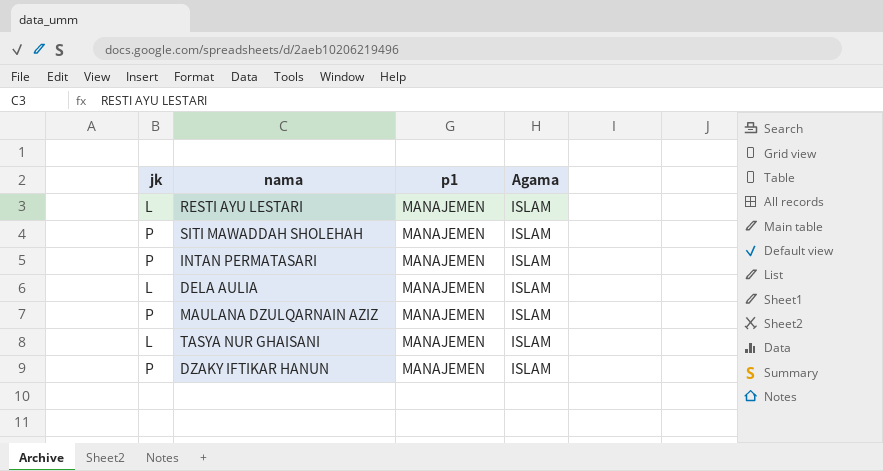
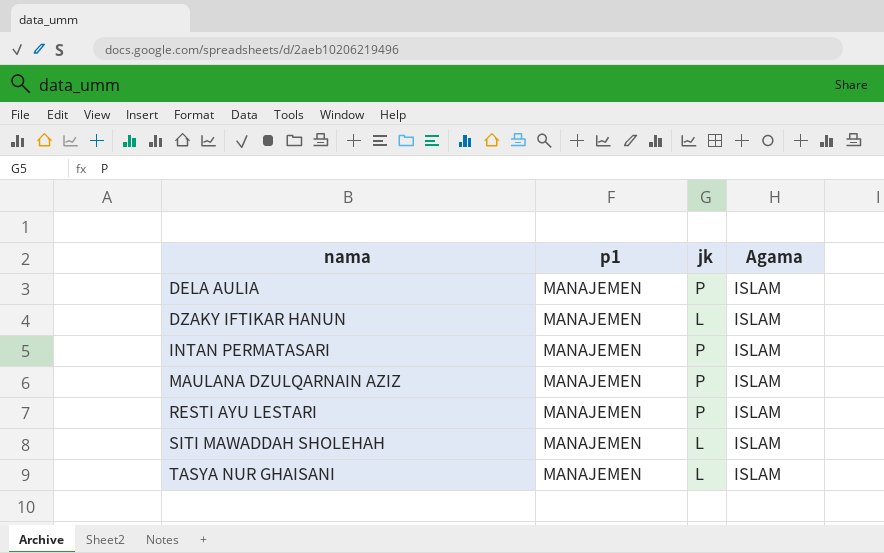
row order: none -> nama ascending
column jk | position: 1 -> 3
DELA AULIA | jk: L -> P
DZAKY IFTIKAR HANUN | jk: P -> L
RESTI AYU LESTARI | jk: L -> P
SITI MAWADDAH SHOLEHAH | jk: P -> L

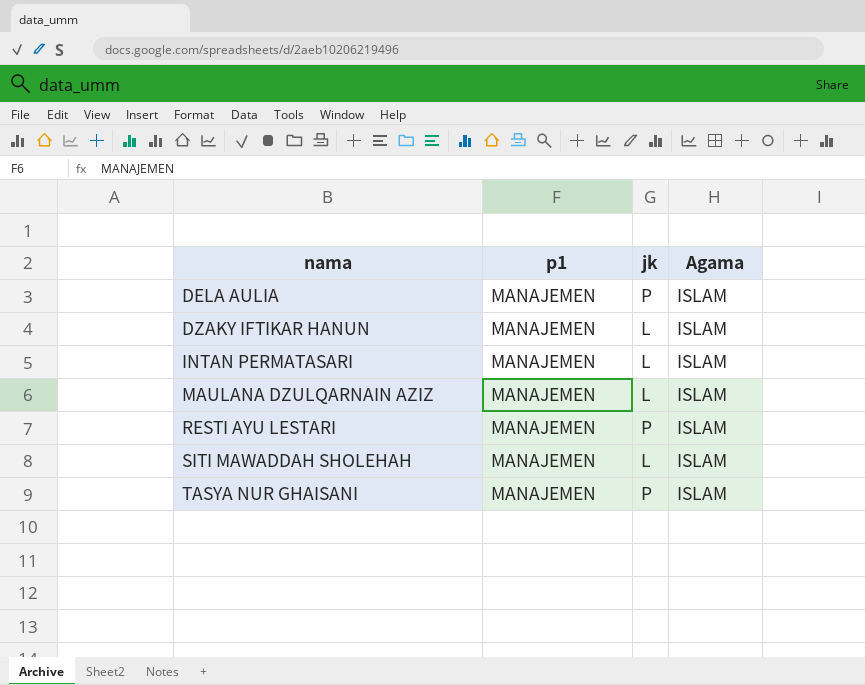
INTAN PERMATASARI | jk: P -> L
MAULANA DZULQARNAIN AZIZ | jk: P -> L
TASYA NUR GHAISANI | jk: L -> P

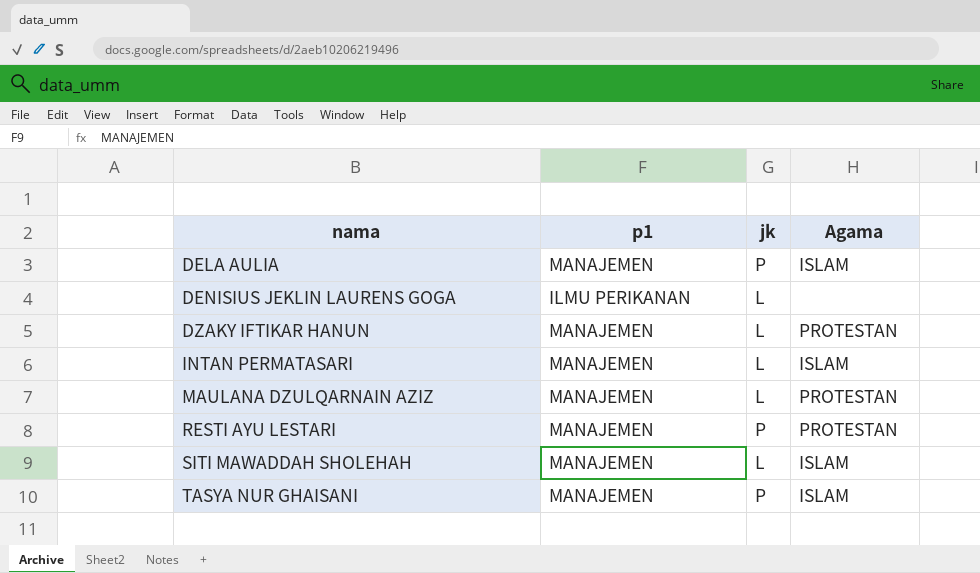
row DENISIUS JEKLIN LAURENS GOGA: none -> ILMU PERIKANAN | L | none
DZAKY IFTIKAR HANUN | Agama: ISLAM -> PROTESTAN
MAULANA DZULQARNAIN AZIZ | Agama: ISLAM -> PROTESTAN
RESTI AYU LESTARI | Agama: ISLAM -> PROTESTAN

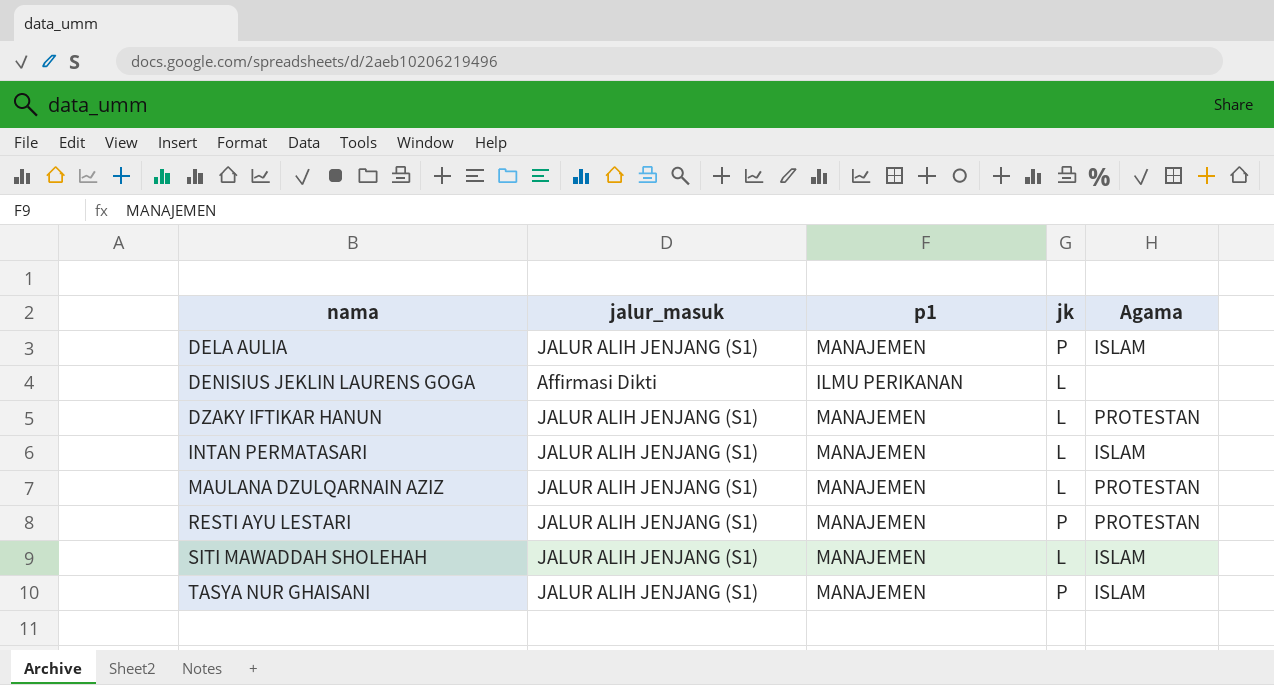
column jalur_masuk | position: none -> 2

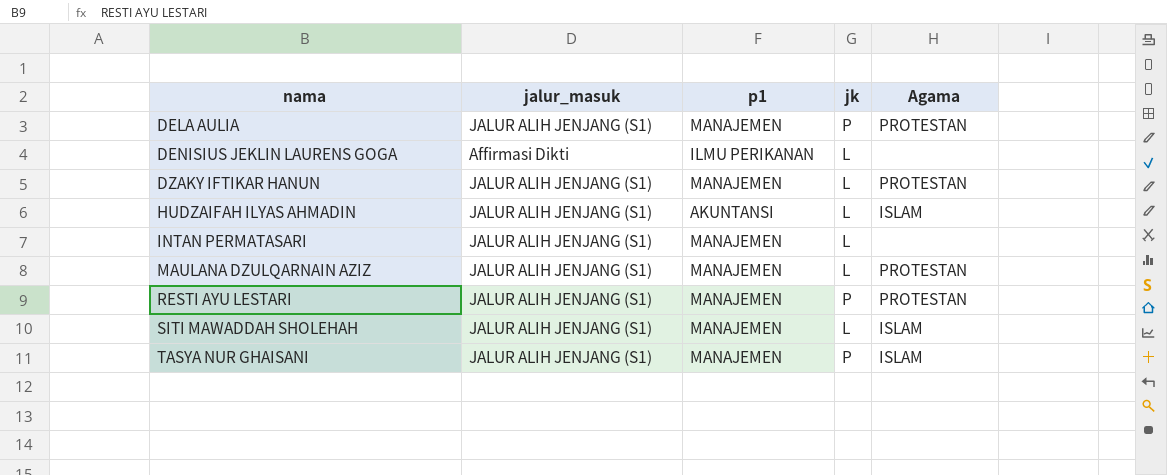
DELA AULIA | Agama: ISLAM -> PROTESTAN
row HUDZAIFAH ILYAS AHMADIN: none -> JALUR ALIH JENJANG (S1) | AKUNTANSI | L | ISLAM
INTAN PERMATASARI | Agama: ISLAM -> none

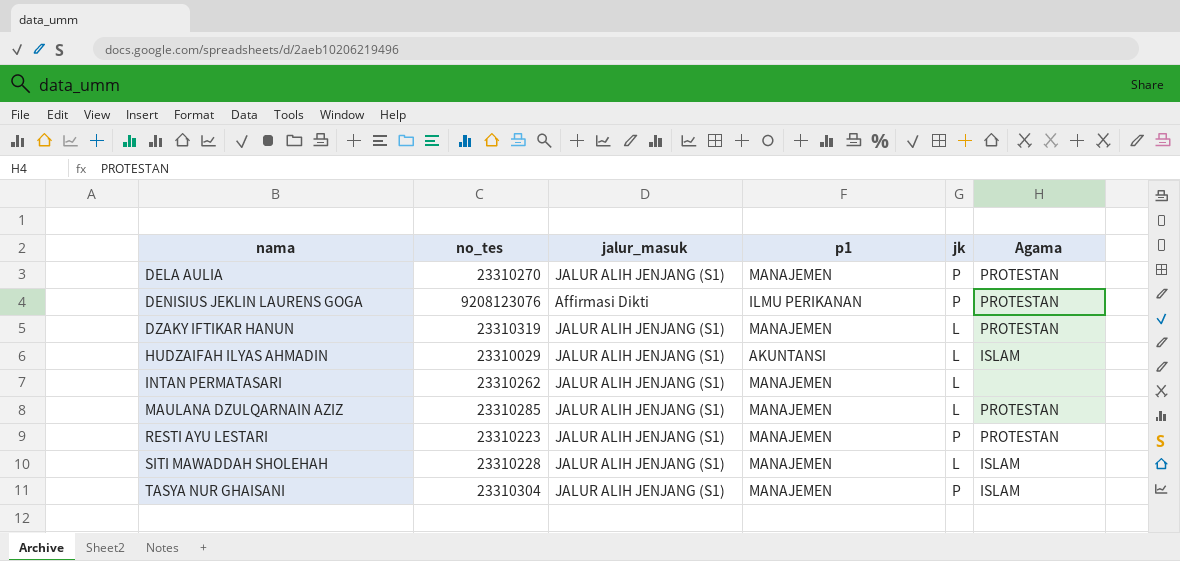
column no_tes | position: none -> 2
DENISIUS JEKLIN LAURENS GOGA | jk: L -> P
DENISIUS JEKLIN LAURENS GOGA | Agama: none -> PROTESTAN

